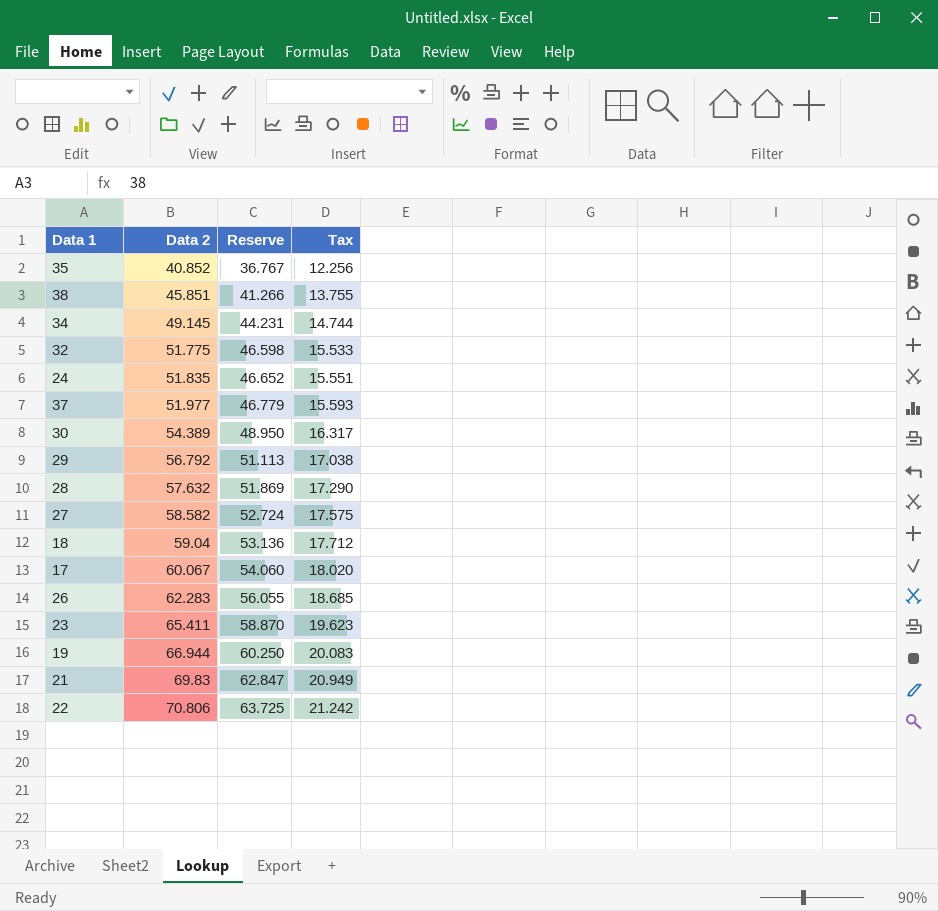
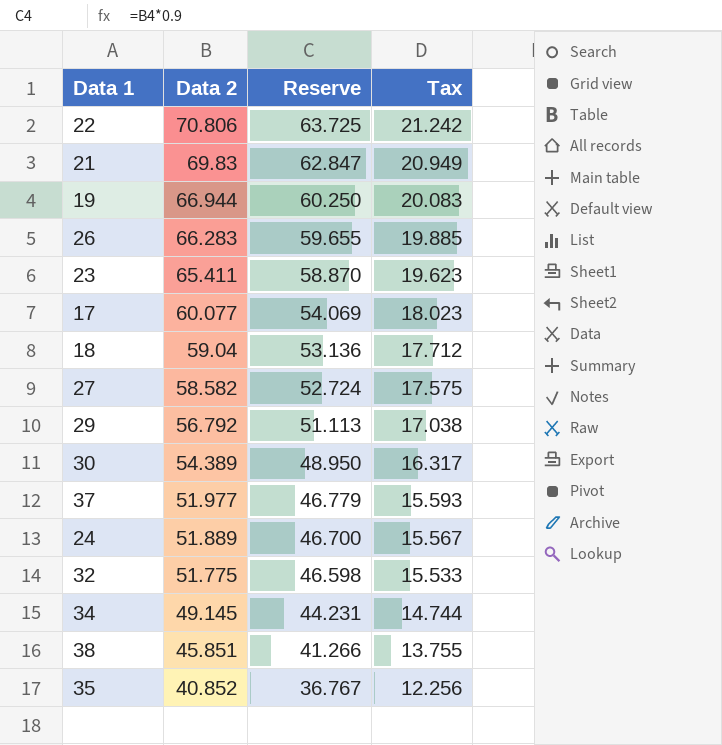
row order: Data 2 ascending -> Data 2 descending
row 28: 57.632 | 51.869 | 17.290 -> none
26 | Data 2: 62.283 -> 66.283
26 | Reserve: 56.055 -> 59.655
26 | Tax: 18.685 -> 19.885
17 | Data 2: 60.067 -> 60.077
17 | Reserve: 54.060 -> 54.069
17 | Tax: 18.020 -> 18.023
24 | Data 2: 51.835 -> 51.889
24 | Reserve: 46.652 -> 46.700
24 | Tax: 15.551 -> 15.567

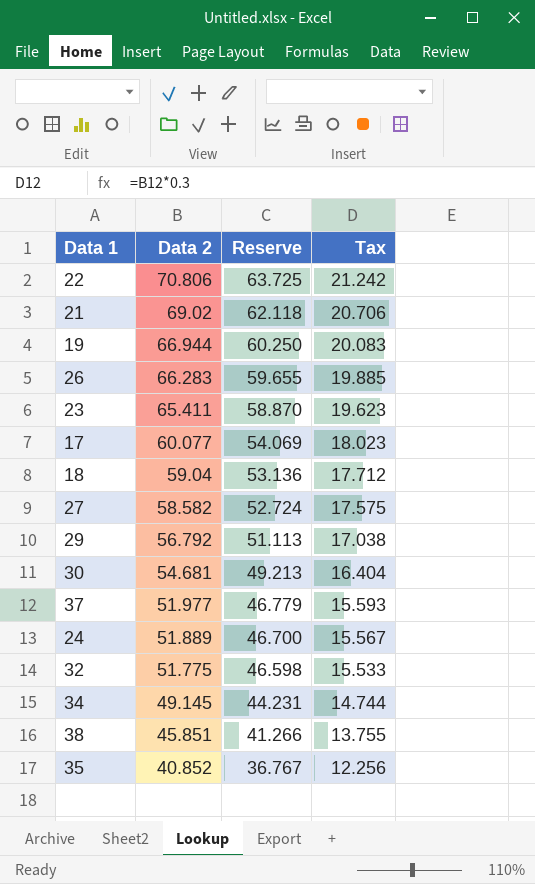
21 | Data 2: 69.83 -> 69.02
21 | Reserve: 62.847 -> 62.118
21 | Tax: 20.949 -> 20.706
30 | Data 2: 54.389 -> 54.681
30 | Reserve: 48.950 -> 49.213
30 | Tax: 16.317 -> 16.404

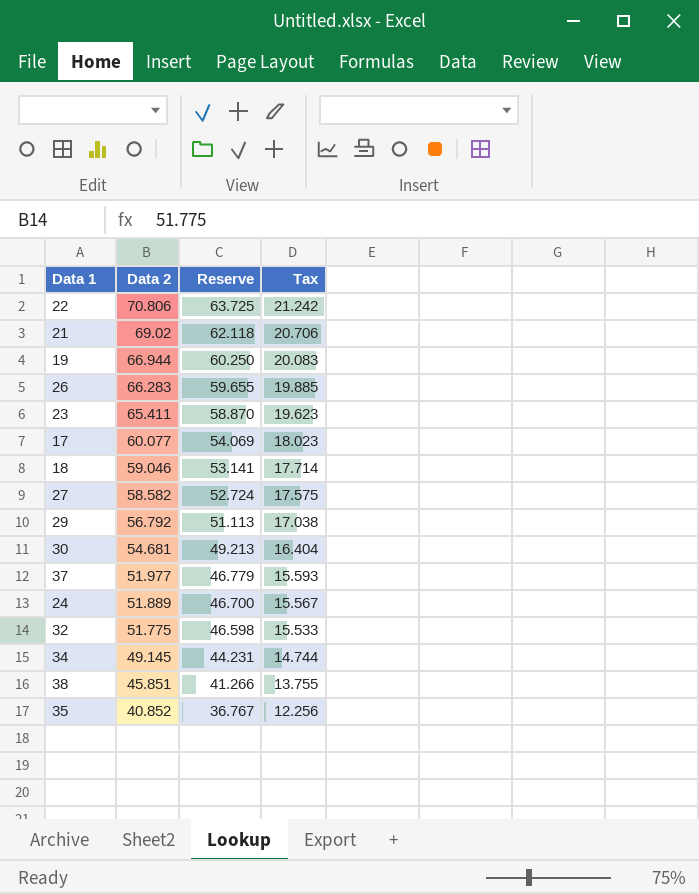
18 | Data 2: 59.04 -> 59.046
18 | Reserve: 53.136 -> 53.141
18 | Tax: 17.712 -> 17.714

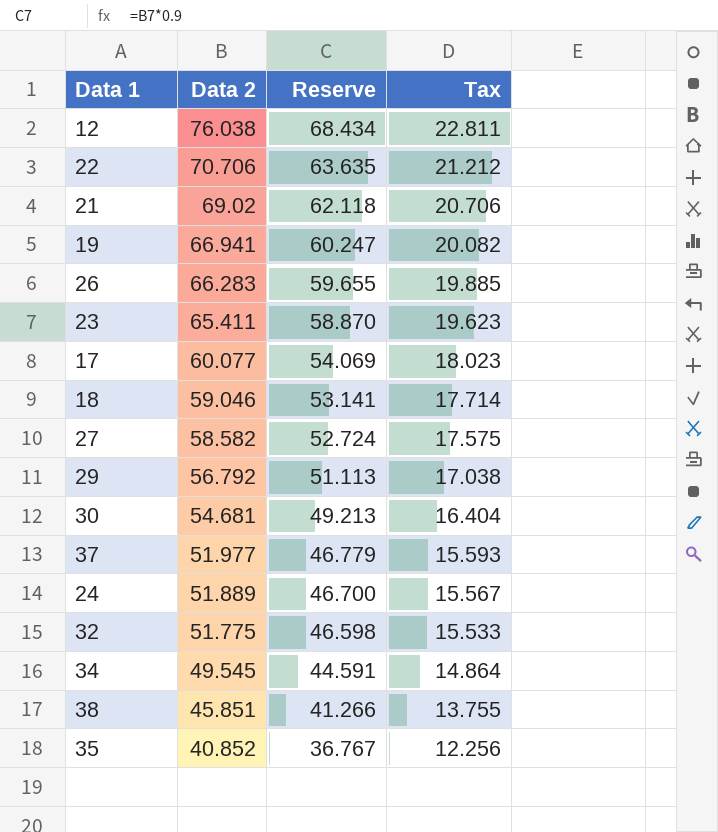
row 12: none -> 76.038 | 68.434 | 22.811
22 | Data 2: 70.806 -> 70.706
22 | Reserve: 63.725 -> 63.635
22 | Tax: 21.242 -> 21.212
19 | Data 2: 66.944 -> 66.941
19 | Reserve: 60.250 -> 60.247
19 | Tax: 20.083 -> 20.082
34 | Data 2: 49.145 -> 49.545
34 | Reserve: 44.231 -> 44.591
34 | Tax: 14.744 -> 14.864

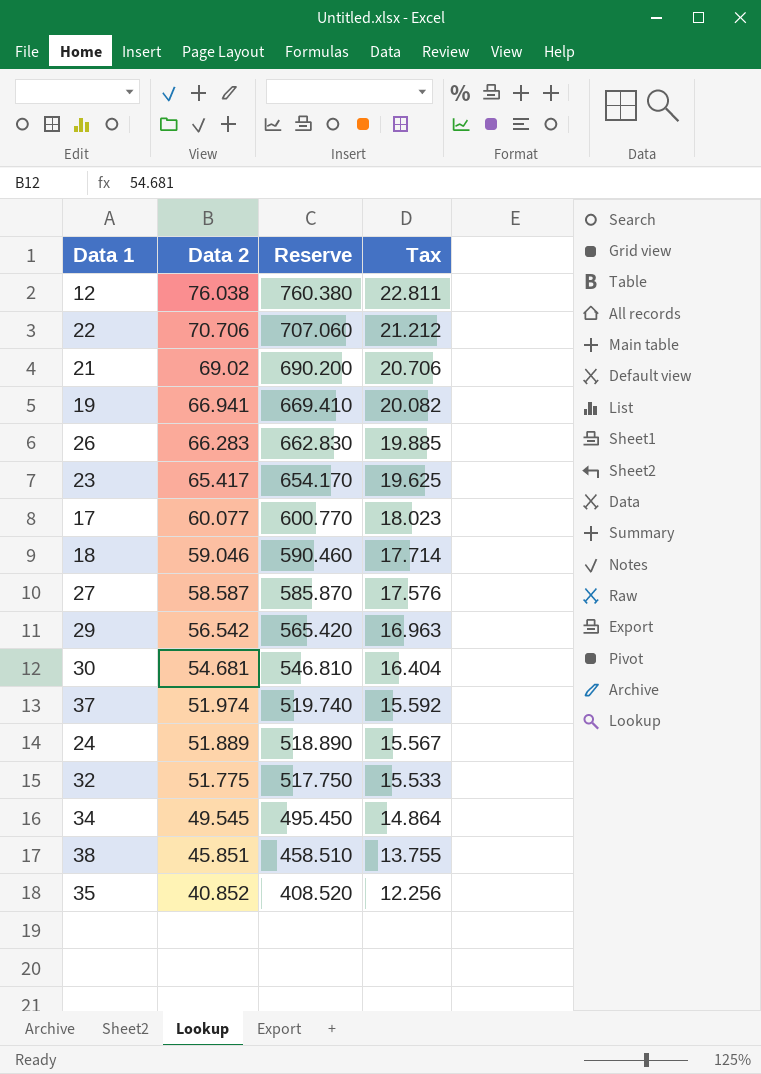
column Reserve | formula: [Data 2] * 0.9 -> [Data 2] * 10
23 | Data 2: 65.411 -> 65.417
23 | Tax: 19.623 -> 19.625
27 | Data 2: 58.582 -> 58.587
27 | Tax: 17.575 -> 17.576
29 | Data 2: 56.792 -> 56.542
29 | Tax: 17.038 -> 16.963
37 | Data 2: 51.977 -> 51.974
37 | Tax: 15.593 -> 15.592

